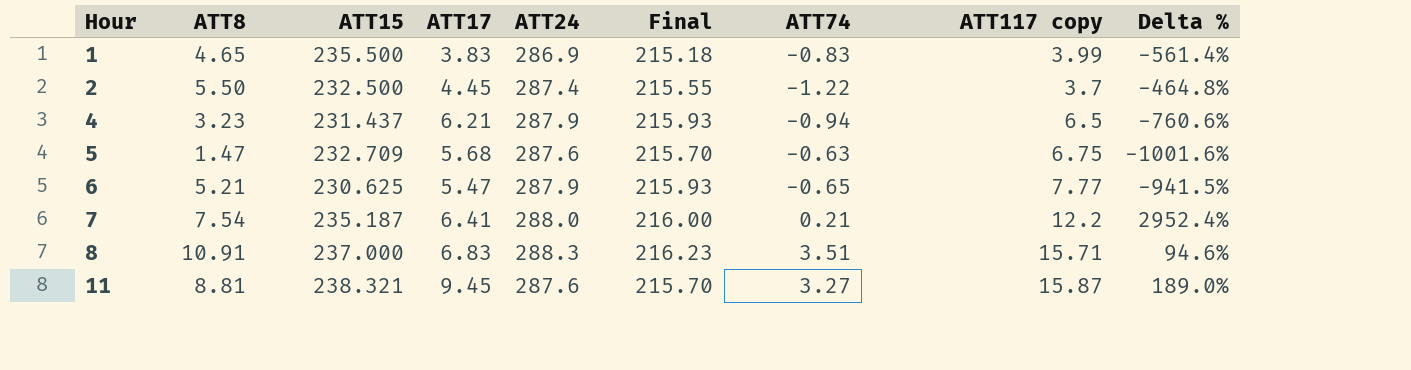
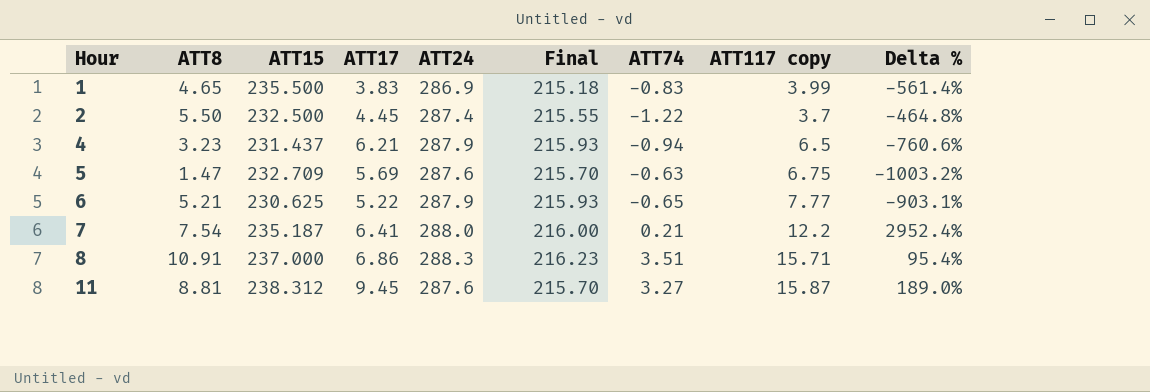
5 | ATT17: 5.68 -> 5.69
5 | Delta %: -1001.6% -> -1003.2%
6 | ATT17: 5.47 -> 5.22
6 | Delta %: -941.5% -> -903.1%
8 | ATT17: 6.83 -> 6.86
8 | Delta %: 94.6% -> 95.4%
11 | ATT15: 238.321 -> 238.312

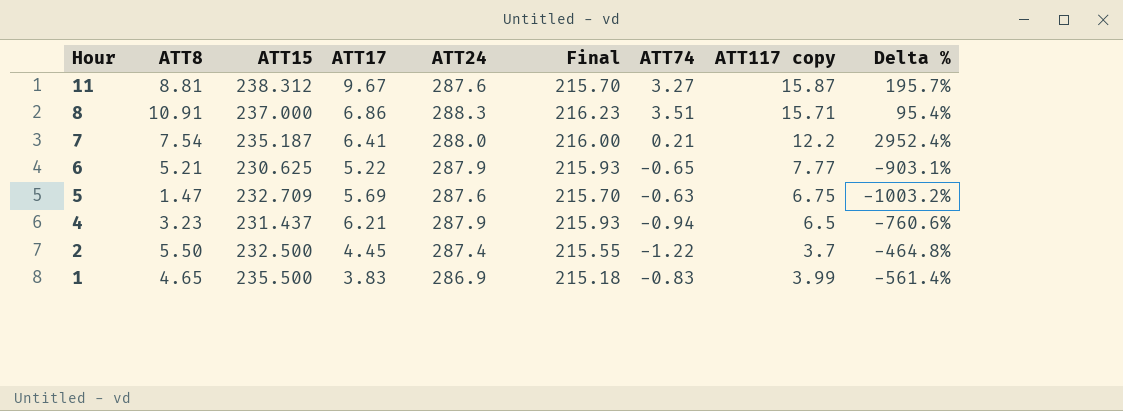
row order: Hour ascending -> Hour descending
11 | ATT17: 9.45 -> 9.67
11 | Delta %: 189.0% -> 195.7%

